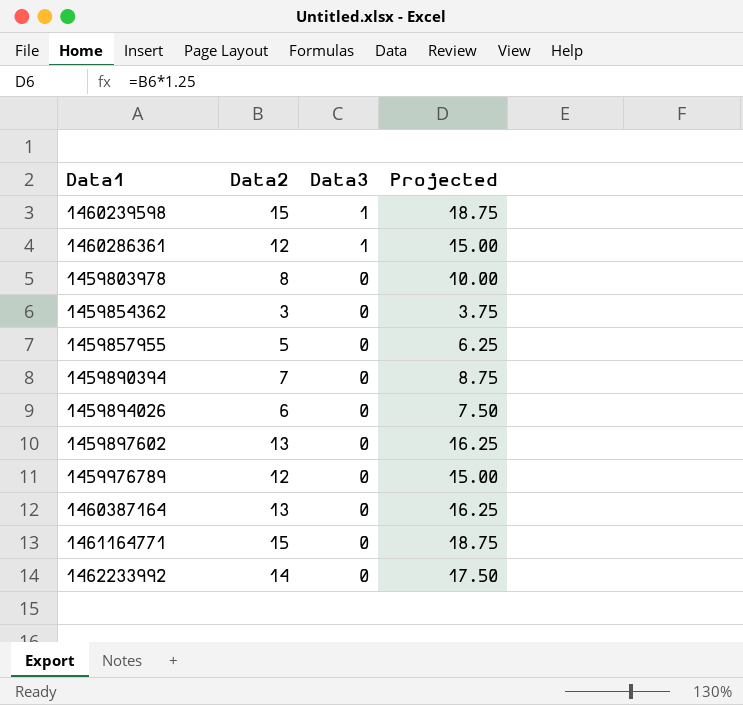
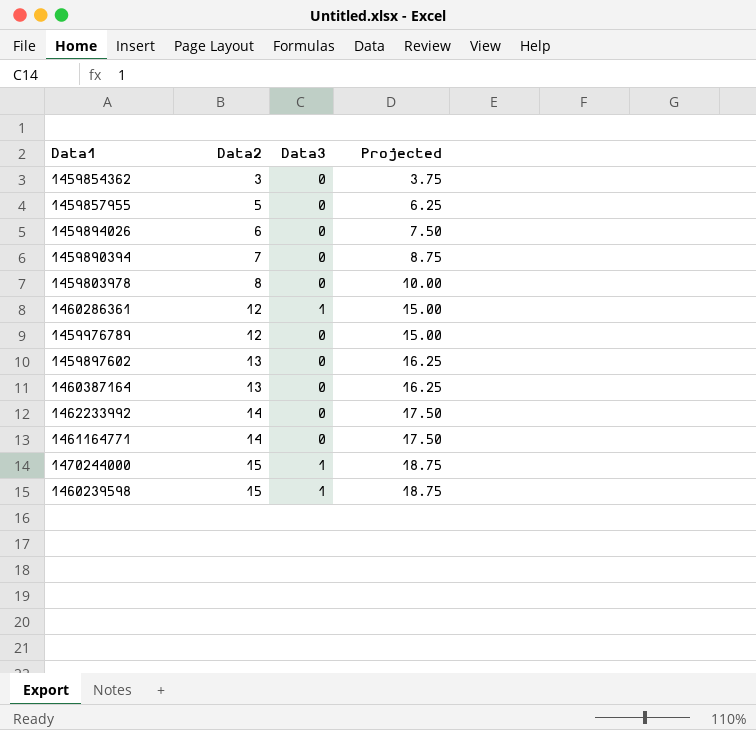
row order: Data3 descending -> Data2 ascending
1461164771 | Data2: 15 -> 14
1461164771 | Projected: 18.75 -> 17.50
row 1470244000: none -> 15 | 1 | 18.75

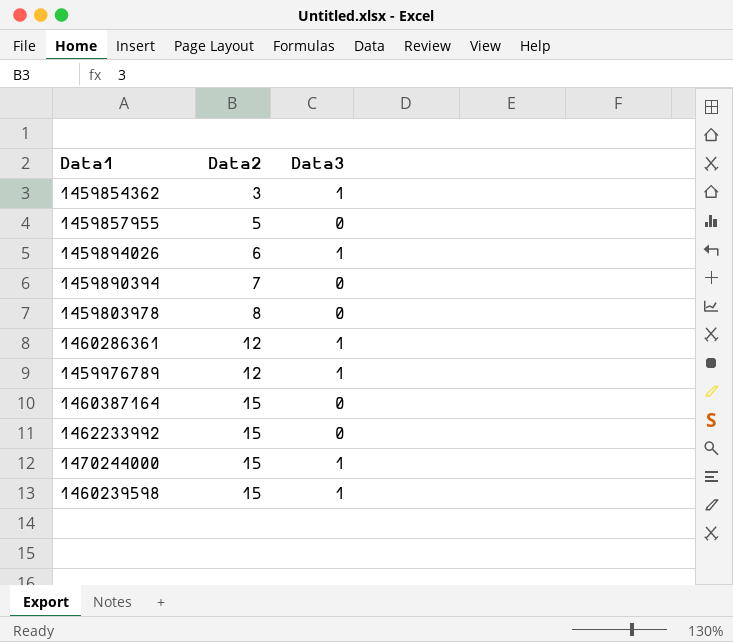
column Projected | formula: [Data2] * 1.25 -> none
row 1459897602: 13 | 0 | 16.25 -> none
row 1461164771: 14 | 0 | 17.50 -> none
1459854362 | Data3: 0 -> 1
1459894026 | Data3: 0 -> 1
1459976789 | Data3: 0 -> 1
1460387164 | Data2: 13 -> 15
1462233992 | Data2: 14 -> 15

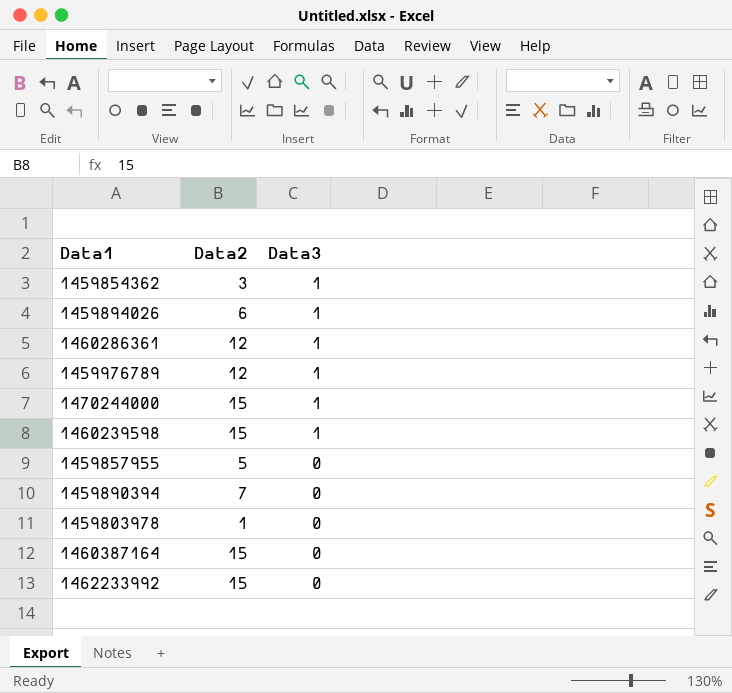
row order: Data2 ascending -> Data3 descending
1459803978 | Data2: 8 -> 1

